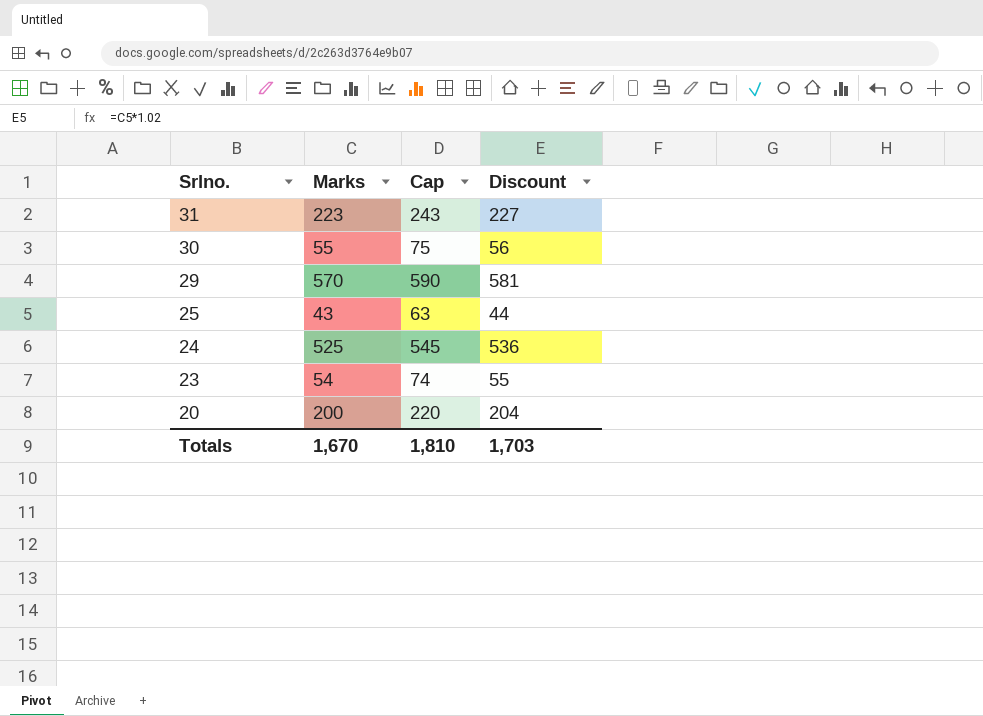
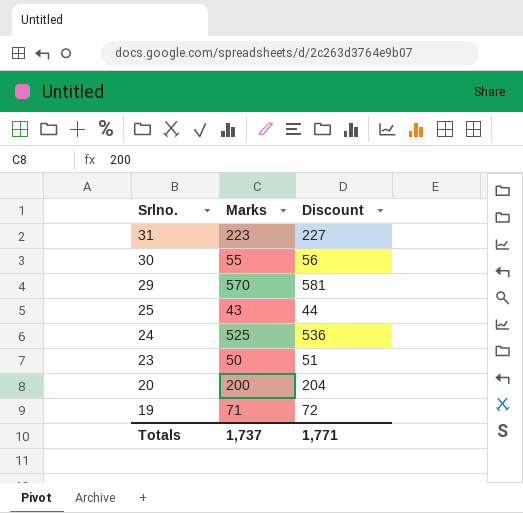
column Cap | formula: [Marks] + 20 -> none
23 | Marks: 54 -> 50
23 | Discount: 55 -> 51
row 19: none -> 71 | 72
Totals | Marks: 1,670 -> 1,737
Totals | Discount: 1,703 -> 1,771

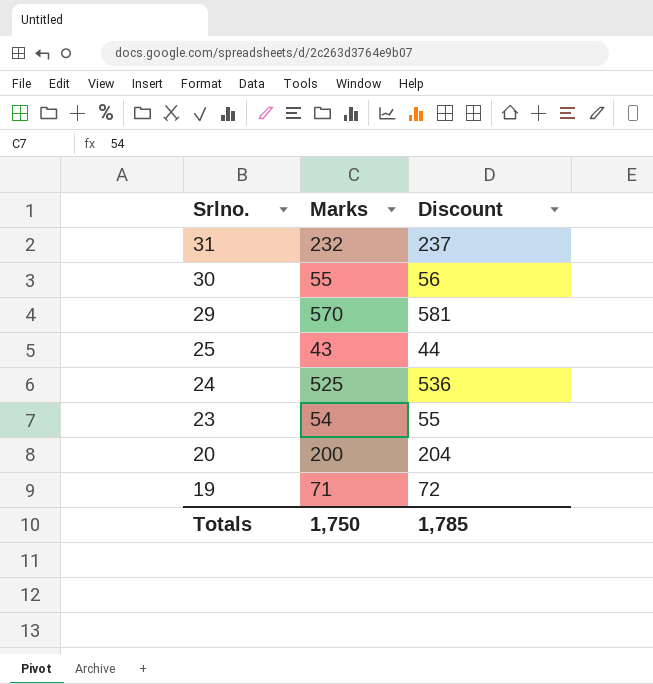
31 | Marks: 223 -> 232
31 | Discount: 227 -> 237
23 | Marks: 50 -> 54
23 | Discount: 51 -> 55
Totals | Marks: 1,737 -> 1,750
Totals | Discount: 1,771 -> 1,785

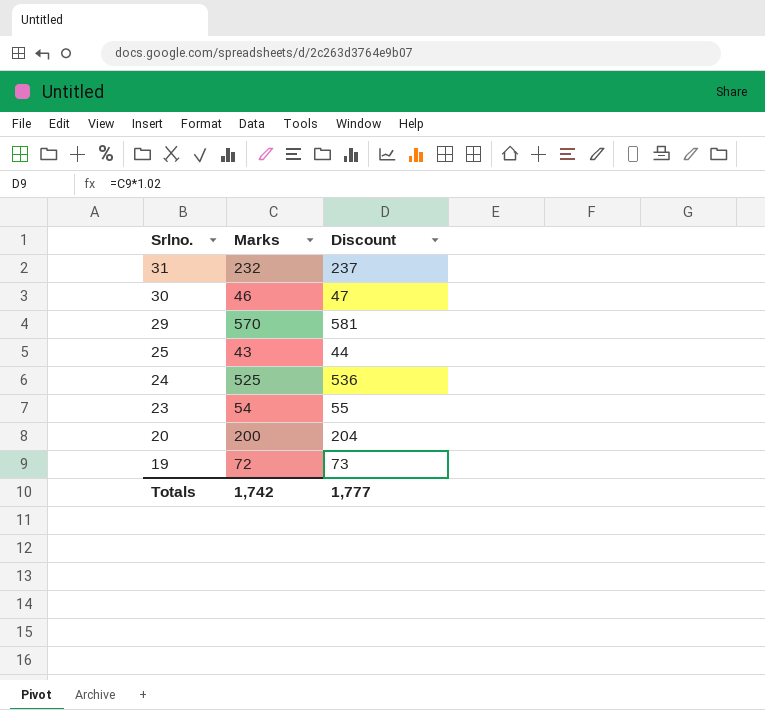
30 | Marks: 55 -> 46
30 | Discount: 56 -> 47
19 | Marks: 71 -> 72
19 | Discount: 72 -> 73
Totals | Marks: 1,750 -> 1,742
Totals | Discount: 1,785 -> 1,777

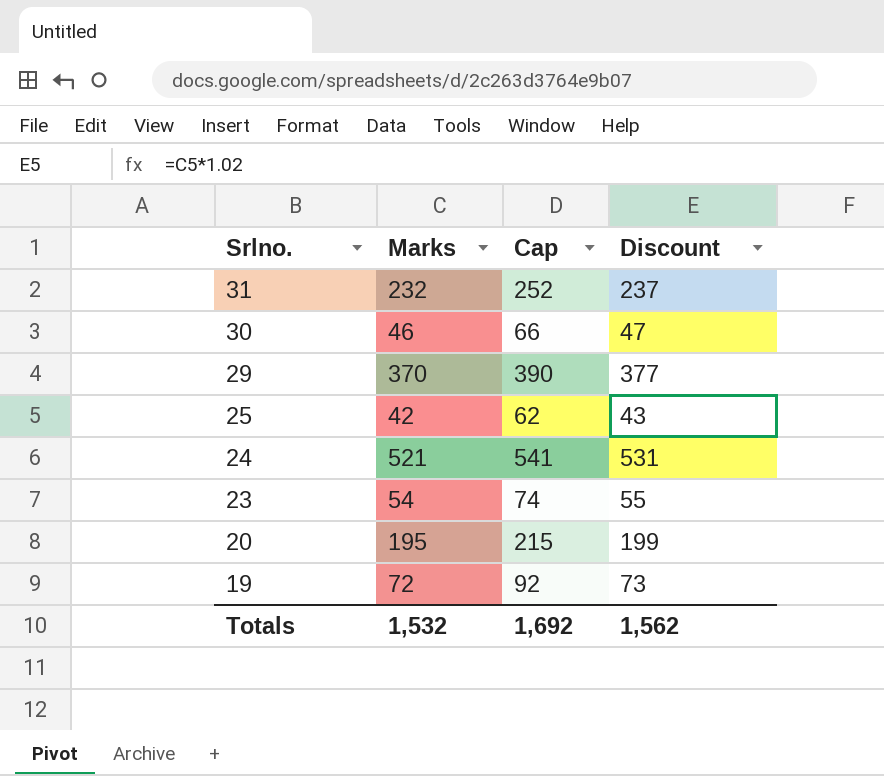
column Cap | formula: none -> [Marks] + 20
29 | Marks: 570 -> 370
29 | Discount: 581 -> 377
25 | Marks: 43 -> 42
25 | Discount: 44 -> 43
24 | Marks: 525 -> 521
24 | Discount: 536 -> 531
20 | Marks: 200 -> 195
20 | Discount: 204 -> 199
Totals | Marks: 1,742 -> 1,532
Totals | Discount: 1,777 -> 1,562

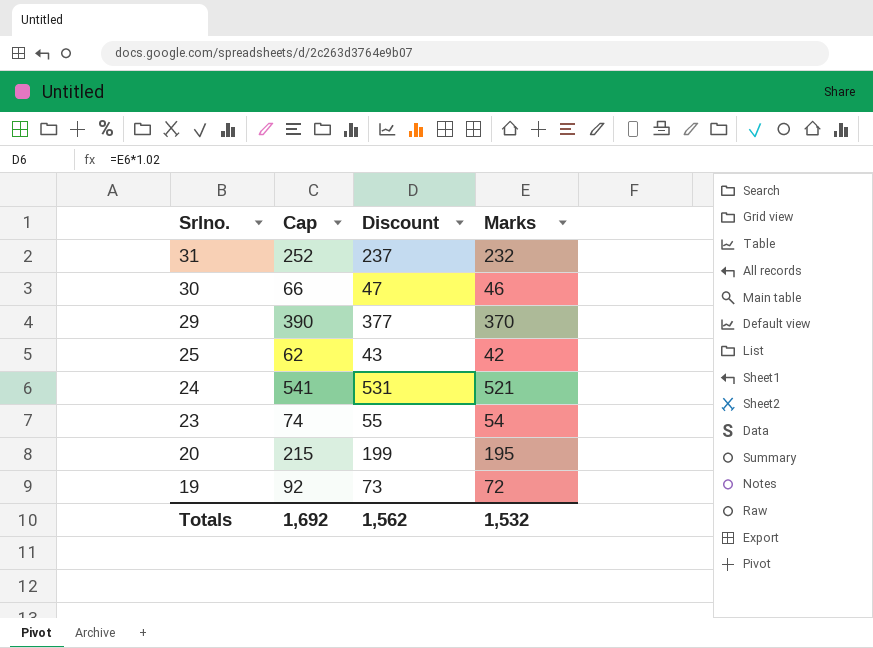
column Marks | position: 2 -> 4

